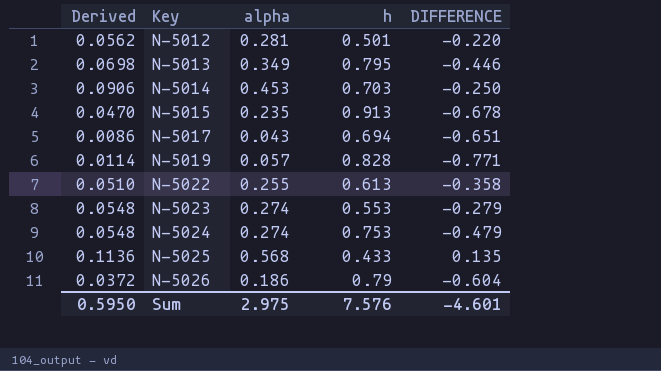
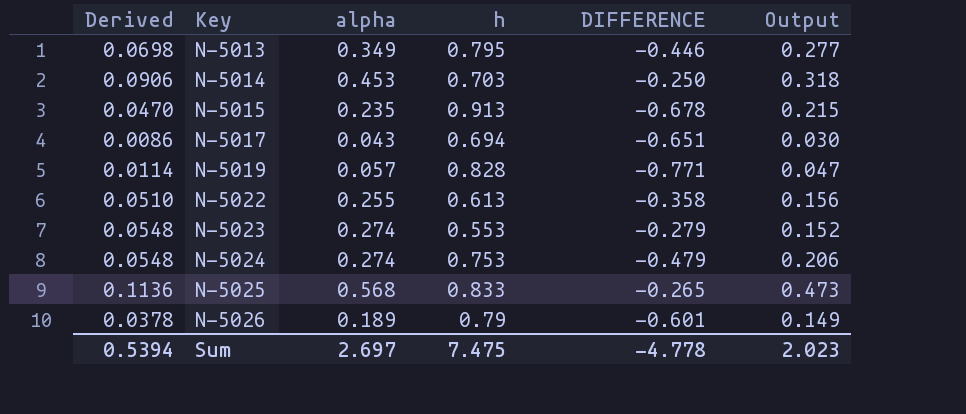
column Output | formula: none -> [alpha] * [h]
row N-5012: 0.0562 | 0.281 | 0.501 | -0.220 -> none
N-5025 | h: 0.433 -> 0.833
N-5025 | DIFFERENCE: 0.135 -> -0.265
N-5026 | Derived: 0.0372 -> 0.0378
N-5026 | alpha: 0.186 -> 0.189
N-5026 | DIFFERENCE: -0.604 -> -0.601
Sum | Derived: 0.5950 -> 0.5394
Sum | alpha: 2.975 -> 2.697
Sum | h: 7.576 -> 7.475
Sum | DIFFERENCE: -4.601 -> -4.778

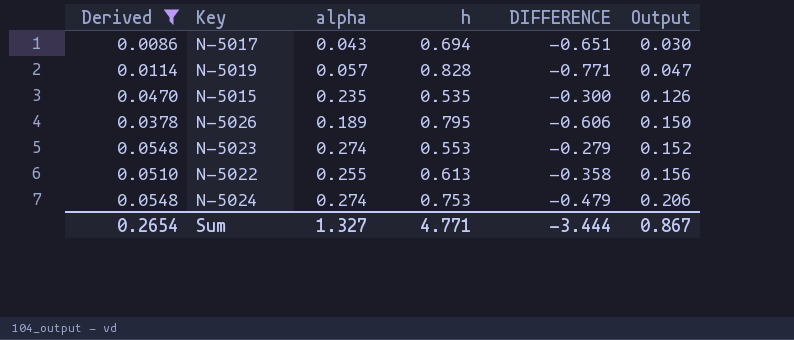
filter: none -> Derived <= 0.0548
row order: Key ascending -> Output ascending
N-5015 | h: 0.913 -> 0.535
N-5015 | DIFFERENCE: -0.678 -> -0.300
N-5015 | Output: 0.215 -> 0.126
N-5026 | h: 0.79 -> 0.795
N-5026 | DIFFERENCE: -0.601 -> -0.606
N-5026 | Output: 0.149 -> 0.150
Sum | Derived: 0.5394 -> 0.2654
Sum | alpha: 2.697 -> 1.327
Sum | h: 7.475 -> 4.771
Sum | DIFFERENCE: -4.778 -> -3.444
Sum | Output: 2.023 -> 0.867

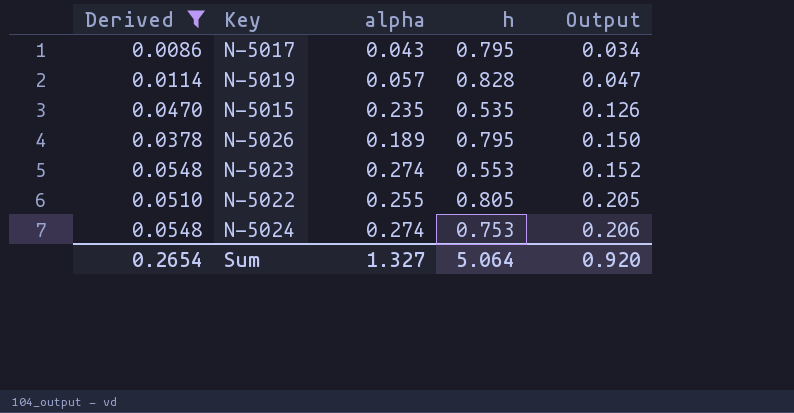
column DIFFERENCE | formula: [alpha] - [h] -> none
N-5017 | h: 0.694 -> 0.795
N-5017 | Output: 0.030 -> 0.034
N-5022 | h: 0.613 -> 0.805
N-5022 | Output: 0.156 -> 0.205
Sum | h: 4.771 -> 5.064
Sum | Output: 0.867 -> 0.920

